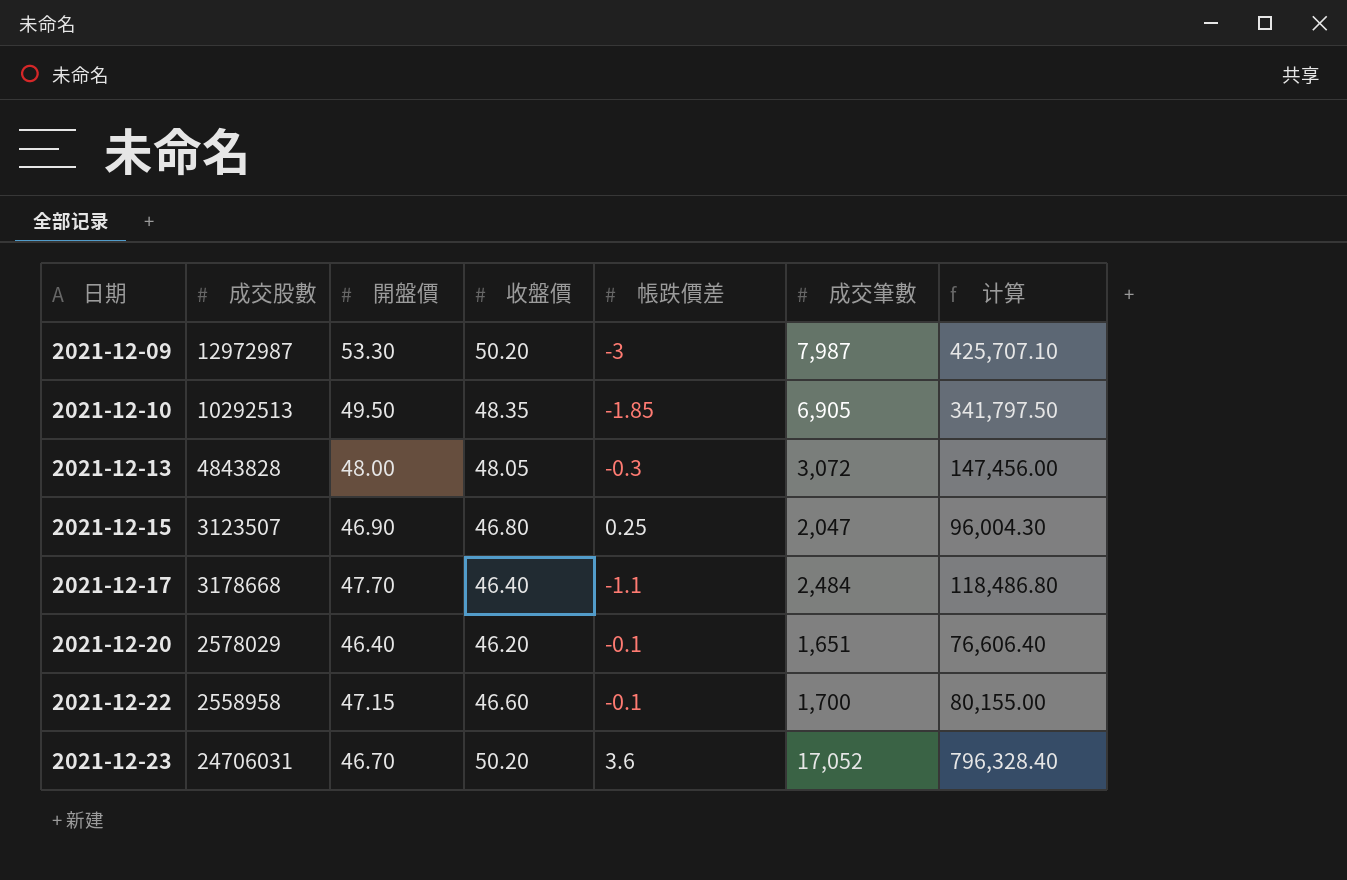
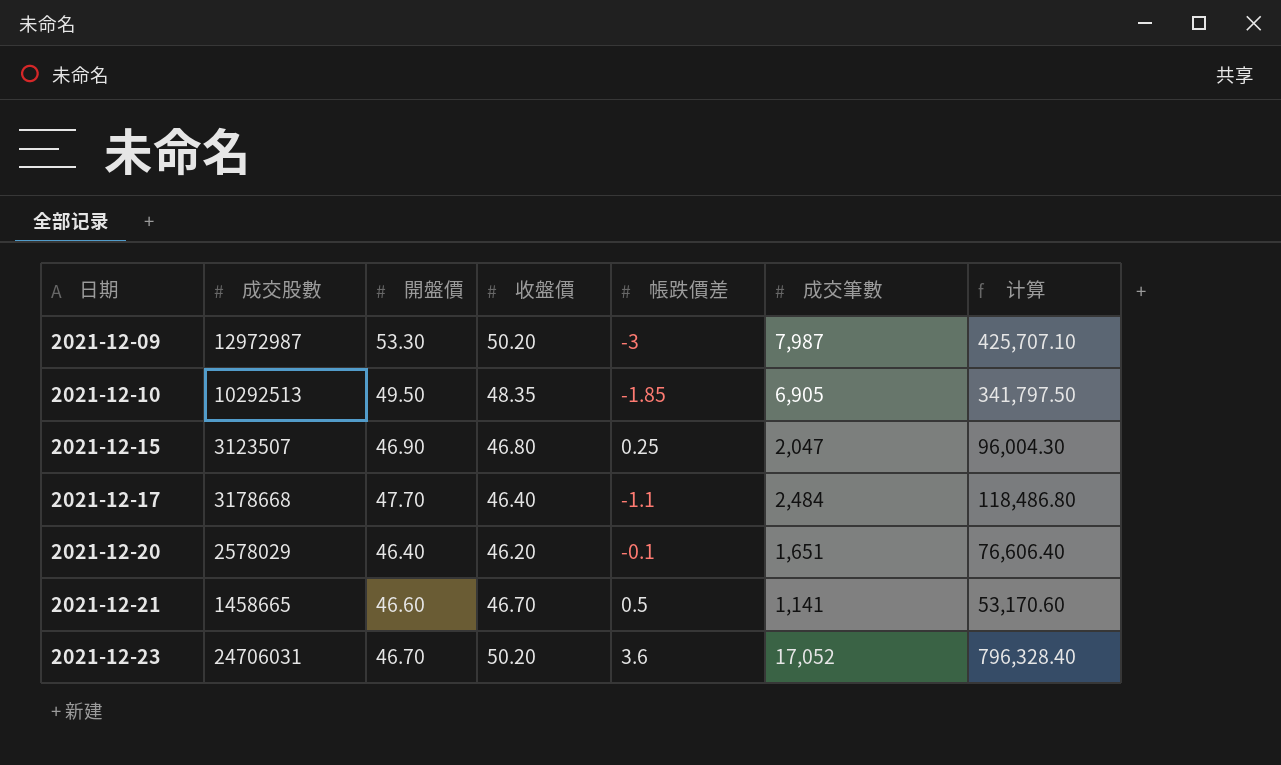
row 2021-12-13: 4843828 | 48.00 | 48.05 | -0.3 | 3,072 | 147,456.00 -> none
row 2021-12-22: 2558958 | 47.15 | 46.60 | -0.1 | 1,700 | 80,155.00 -> none
row 2021-12-21: none -> 1458665 | 46.60 | 46.70 | 0.5 | 1,141 | 53,170.60

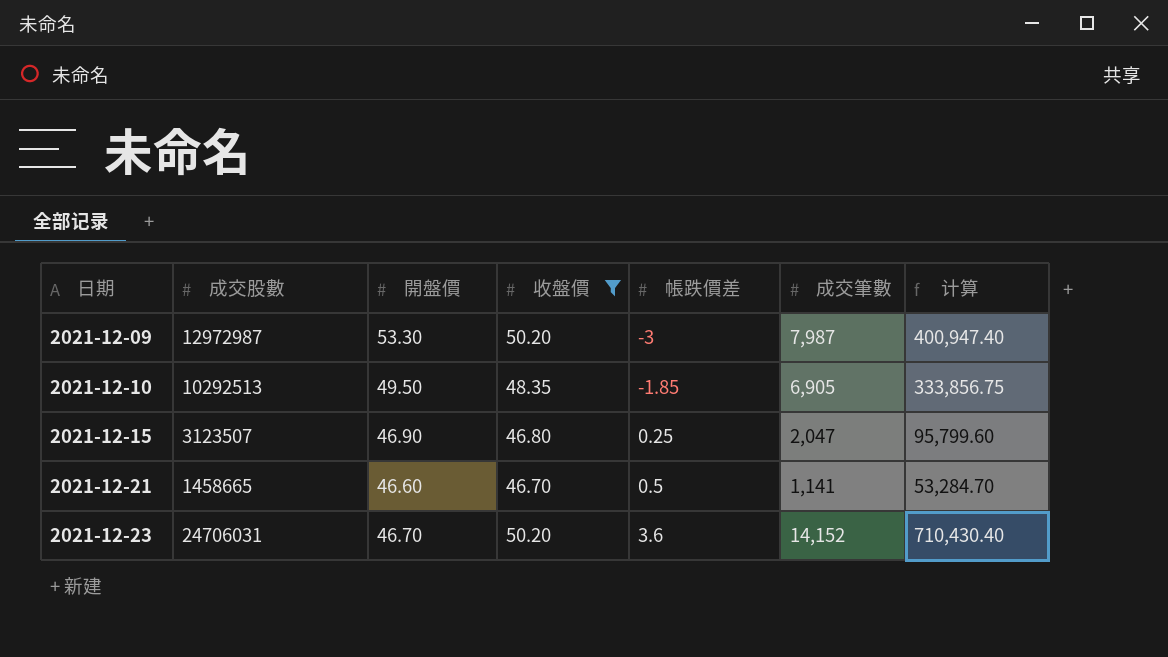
filter: none -> 收盤價 >= 46.70
column 计算 | formula: [開盤價] * [成交筆數] -> [收盤價] * [成交筆數]
2021-12-23 | 成交筆數: 17,052 -> 14,152

